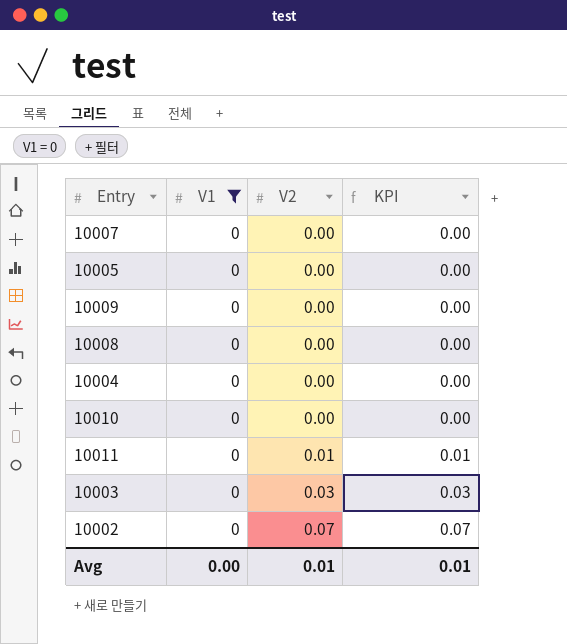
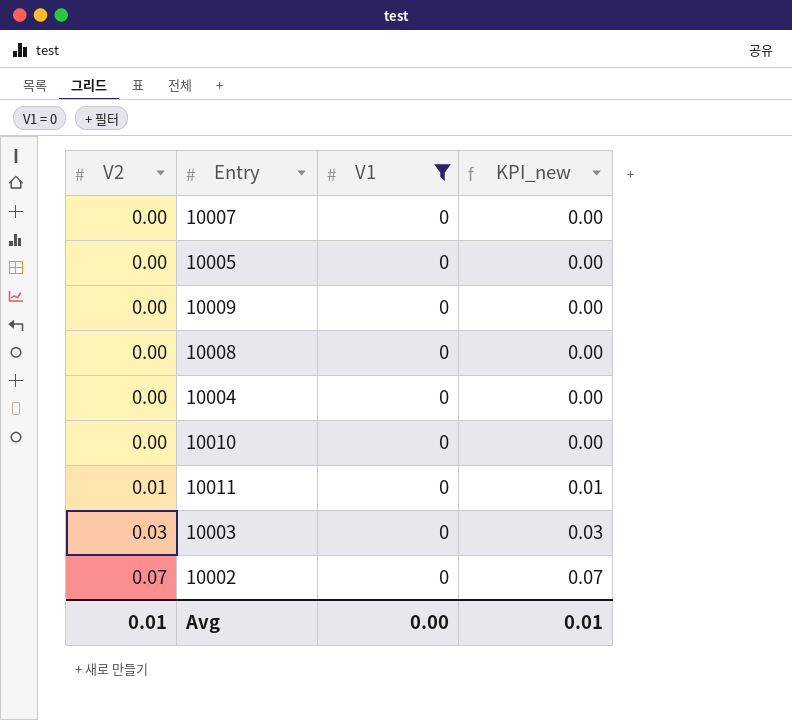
column V2 | position: 3 -> 1
column name: KPI -> KPI_new

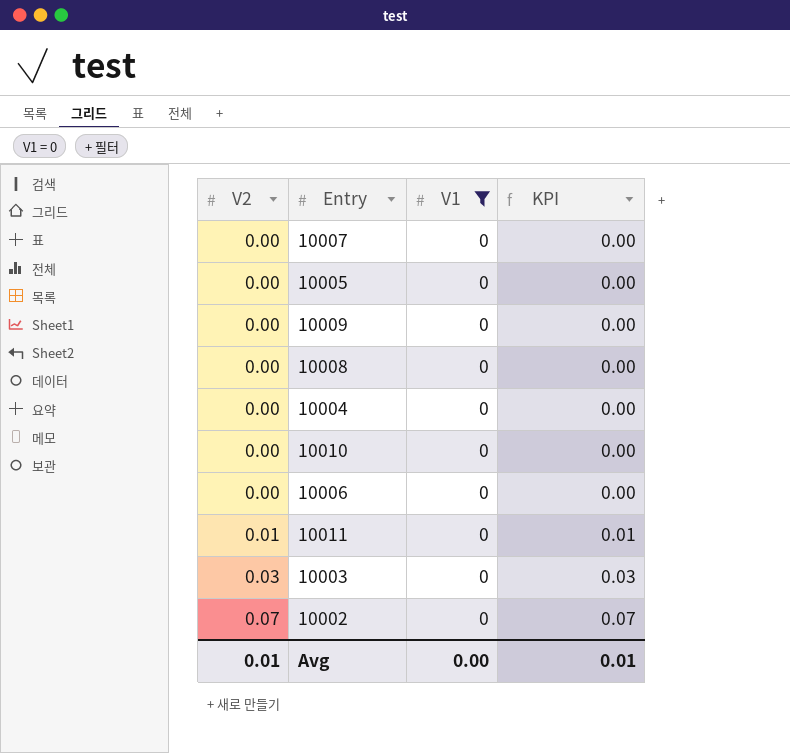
column name: KPI_new -> KPI
row 10006: none -> 0.00 | 0 | 0.00

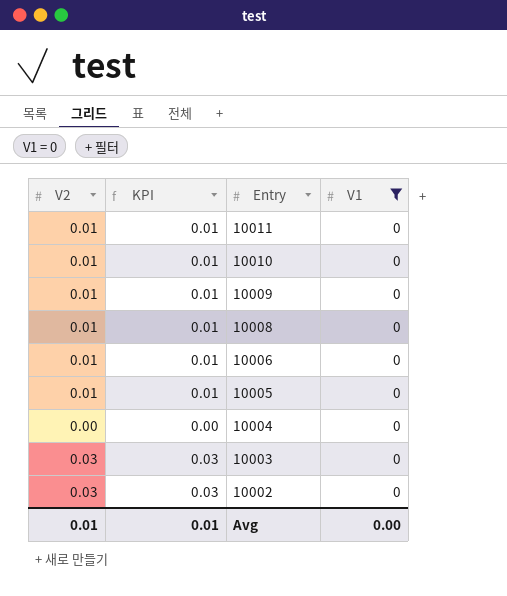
row order: V2 ascending -> Entry descending
column KPI | position: 4 -> 2
row 10007: 0.00 | 0 | 0.00 -> none
10010 | V2: 0.00 -> 0.01
10010 | KPI: 0.00 -> 0.01
10009 | V2: 0.00 -> 0.01
10009 | KPI: 0.00 -> 0.01
10008 | V2: 0.00 -> 0.01
10008 | KPI: 0.00 -> 0.01
10006 | V2: 0.00 -> 0.01
10006 | KPI: 0.00 -> 0.01
10005 | V2: 0.00 -> 0.01
10005 | KPI: 0.00 -> 0.01
10002 | V2: 0.07 -> 0.03
10002 | KPI: 0.07 -> 0.03

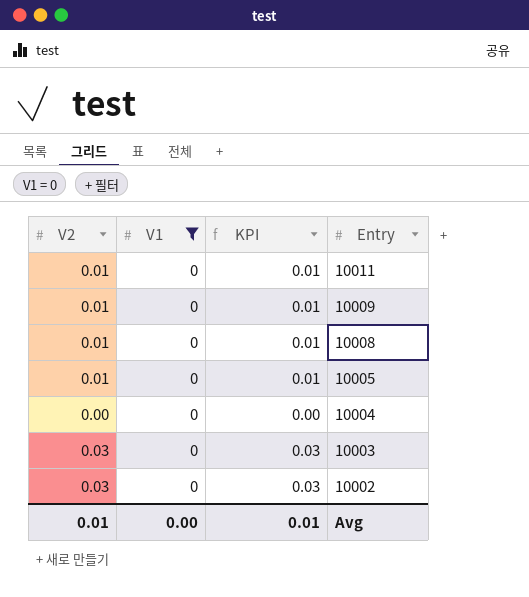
column V1 | position: 4 -> 2
row 10010: 0.01 | 0.01 | 0 -> none
row 10006: 0.01 | 0.01 | 0 -> none

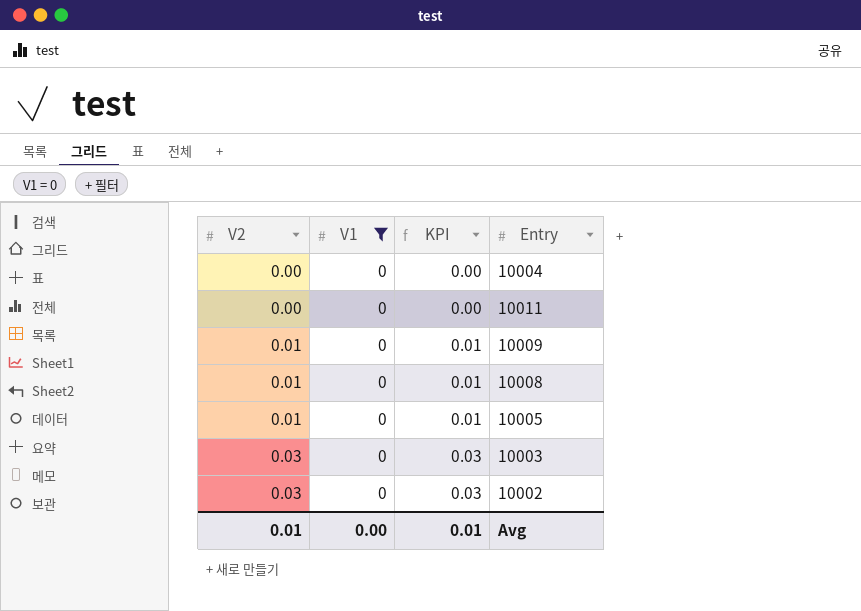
row order: Entry descending -> V2 ascending
10011 | V2: 0.01 -> 0.00
10011 | KPI: 0.01 -> 0.00

